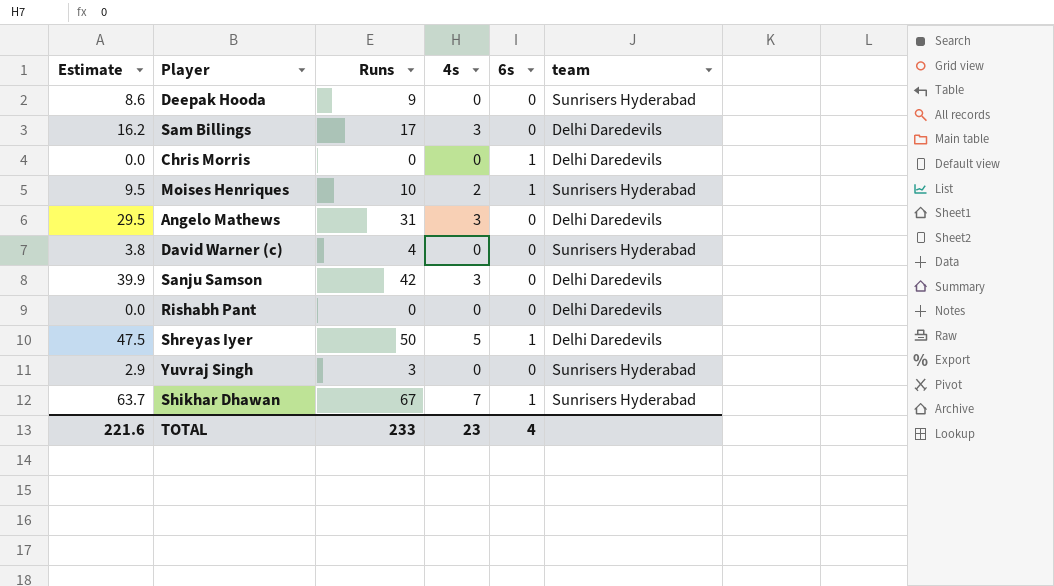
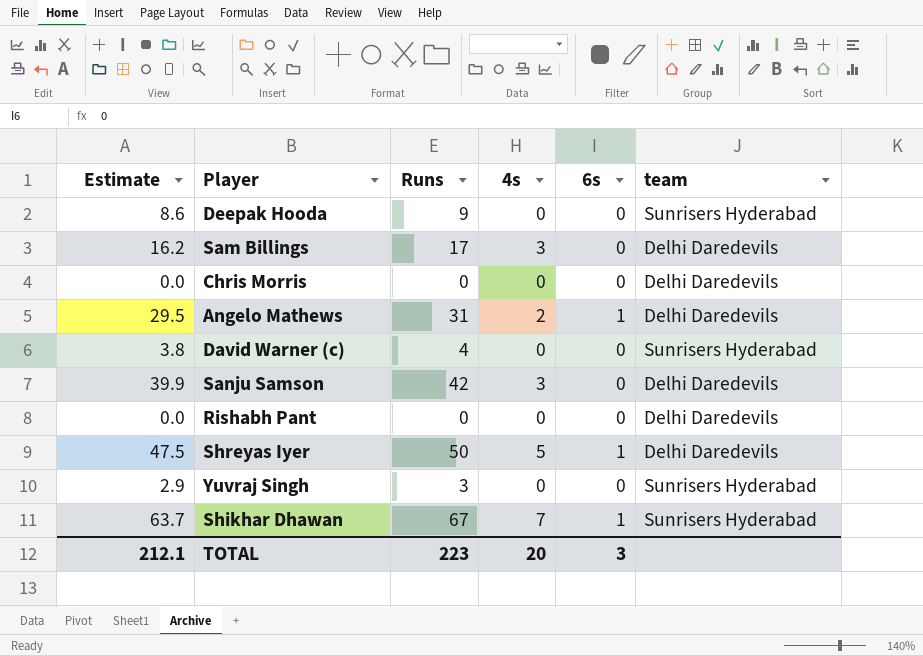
row Moises Henriques: 9.5 | 10 | 2 | 1 | Sunrisers Hyderabad -> none
Chris Morris | 6s: 1 -> 0
Angelo Mathews | 4s: 3 -> 2
Angelo Mathews | 6s: 0 -> 1
TOTAL | Estimate: 221.6 -> 212.1
TOTAL | Runs: 233 -> 223
TOTAL | 4s: 23 -> 20
TOTAL | 6s: 4 -> 3

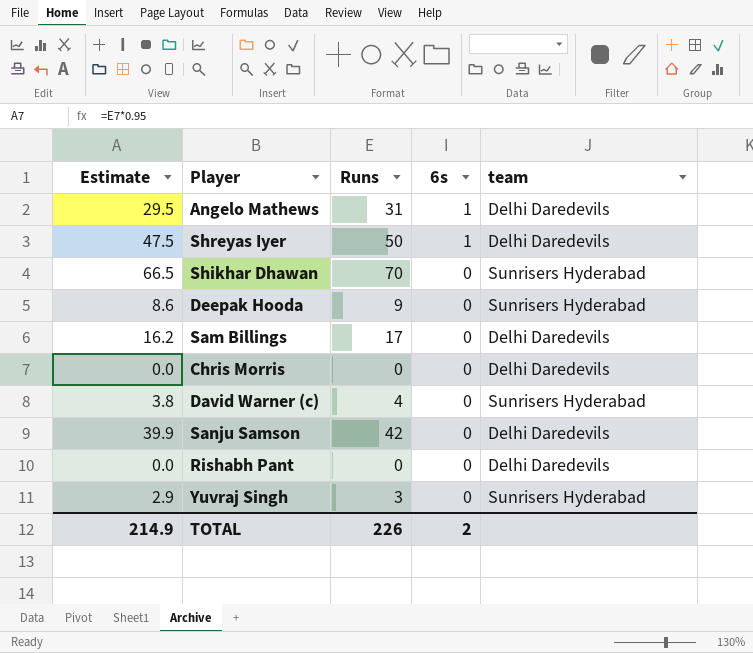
row order: none -> 6s descending
column 4s | position: 4 -> none
Shikhar Dhawan | Estimate: 63.7 -> 66.5
Shikhar Dhawan | Runs: 67 -> 70
Shikhar Dhawan | 6s: 1 -> 0
TOTAL | Estimate: 212.1 -> 214.9
TOTAL | Runs: 223 -> 226
TOTAL | 6s: 3 -> 2

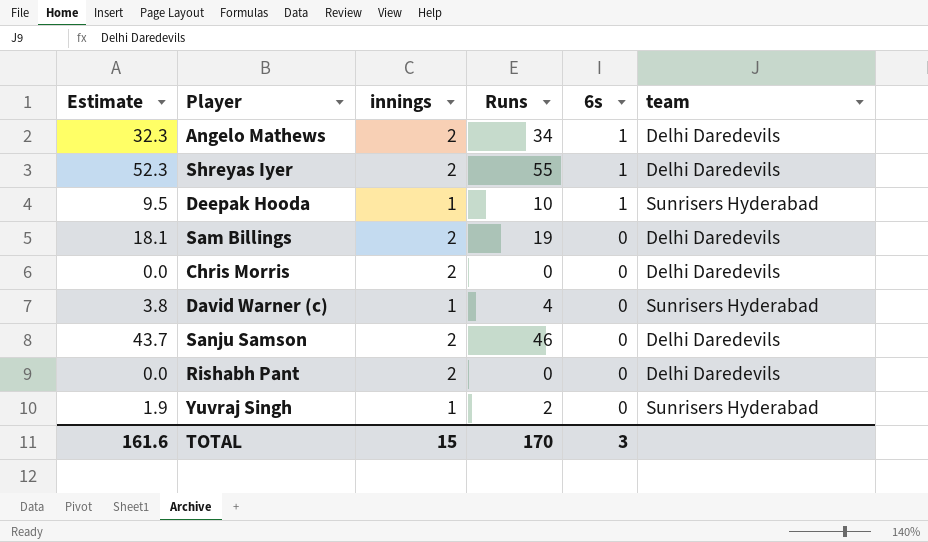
column innings | position: none -> 3
row Shikhar Dhawan: 66.5 | 70 | 0 | Sunrisers Hyderabad -> none
Angelo Mathews | Estimate: 29.5 -> 32.3
Angelo Mathews | Runs: 31 -> 34
Shreyas Iyer | Estimate: 47.5 -> 52.3
Shreyas Iyer | Runs: 50 -> 55
Deepak Hooda | Estimate: 8.6 -> 9.5
Deepak Hooda | Runs: 9 -> 10
Deepak Hooda | 6s: 0 -> 1
Sam Billings | Estimate: 16.2 -> 18.1
Sam Billings | Runs: 17 -> 19
Sanju Samson | Estimate: 39.9 -> 43.7
Sanju Samson | Runs: 42 -> 46
Yuvraj Singh | Estimate: 2.9 -> 1.9
Yuvraj Singh | Runs: 3 -> 2
TOTAL | Estimate: 214.9 -> 161.6
TOTAL | Runs: 226 -> 170
TOTAL | 6s: 2 -> 3

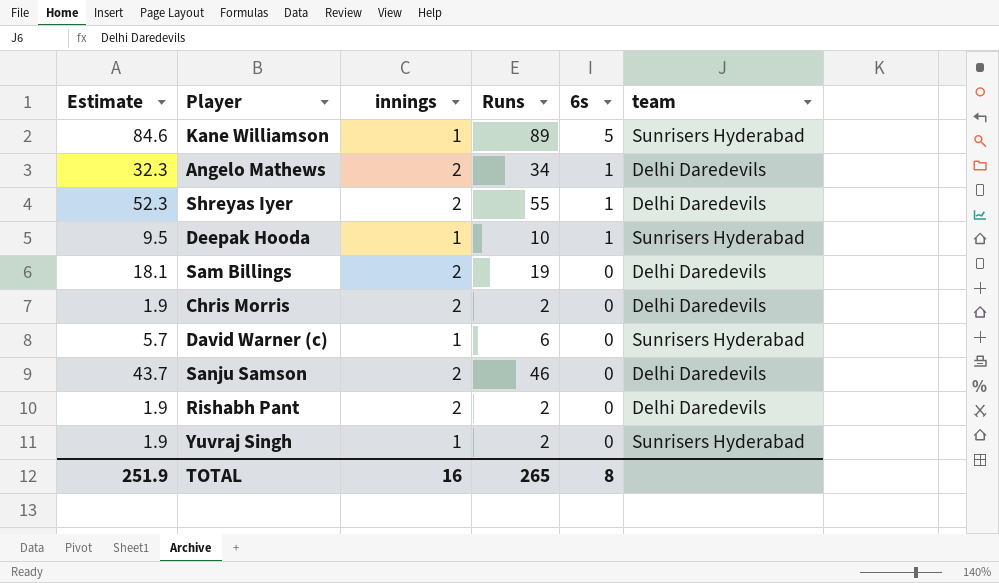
row Kane Williamson: none -> 84.6 | 1 | 89 | 5 | Sunrisers Hyderabad
Chris Morris | Estimate: 0.0 -> 1.9
Chris Morris | Runs: 0 -> 2
David Warner (c) | Estimate: 3.8 -> 5.7
David Warner (c) | Runs: 4 -> 6
Rishabh Pant | Estimate: 0.0 -> 1.9
Rishabh Pant | Runs: 0 -> 2
TOTAL | Estimate: 161.6 -> 251.9
TOTAL | innings: 15 -> 16
TOTAL | Runs: 170 -> 265
TOTAL | 6s: 3 -> 8

